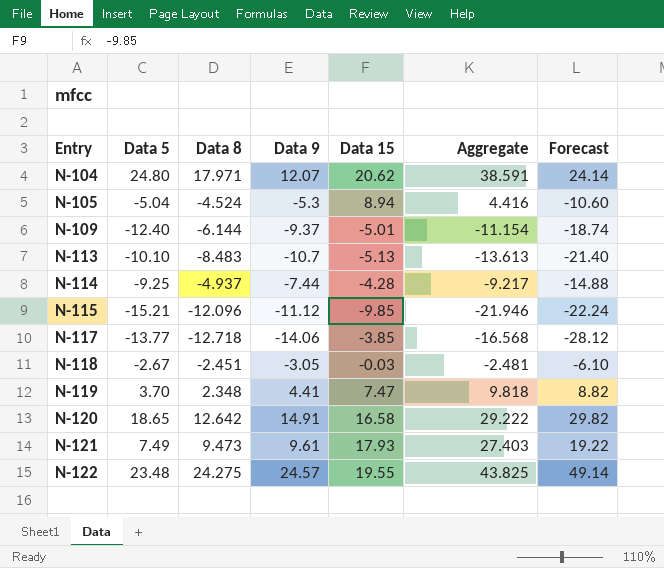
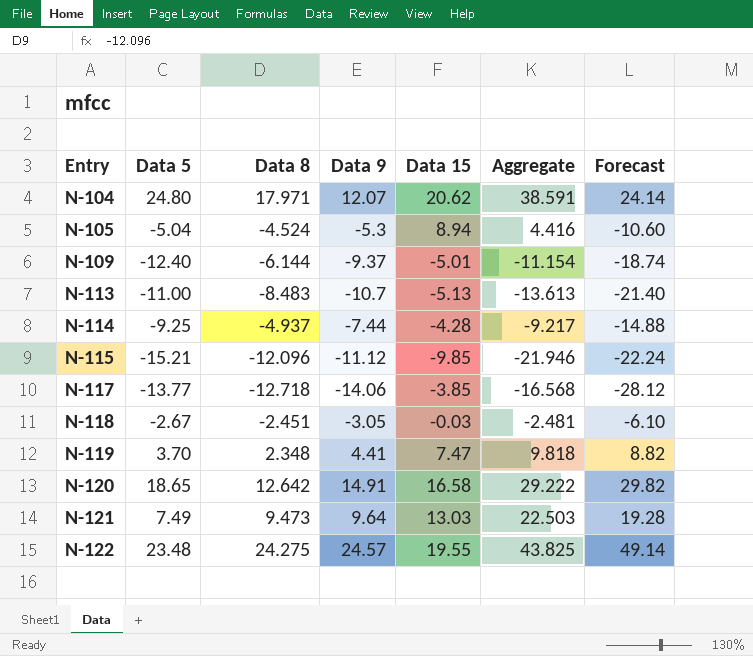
N-113 | Data 5: -10.10 -> -11.00
N-121 | Data 9: 9.61 -> 9.64
N-121 | Data 15: 17.93 -> 13.03
N-121 | Aggregate: 27.403 -> 22.503
N-121 | Forecast: 19.22 -> 19.28

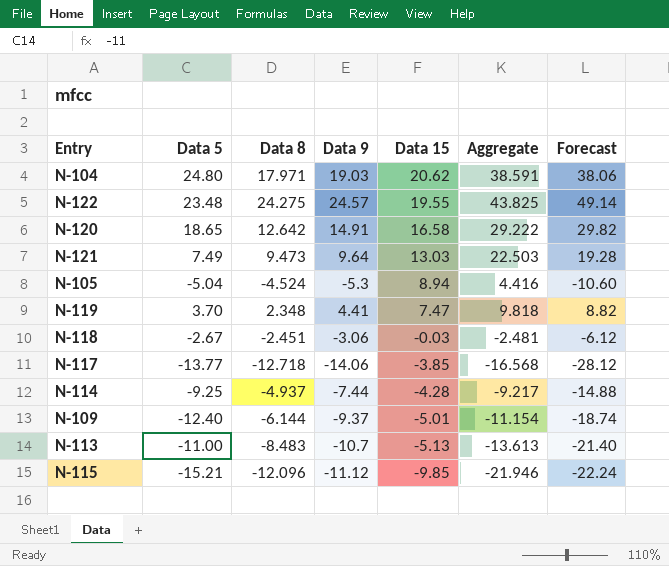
row order: Entry ascending -> Data 15 descending
N-104 | Data 9: 12.07 -> 19.03
N-104 | Forecast: 24.14 -> 38.06
N-118 | Data 9: -3.05 -> -3.06
N-118 | Forecast: -6.10 -> -6.12

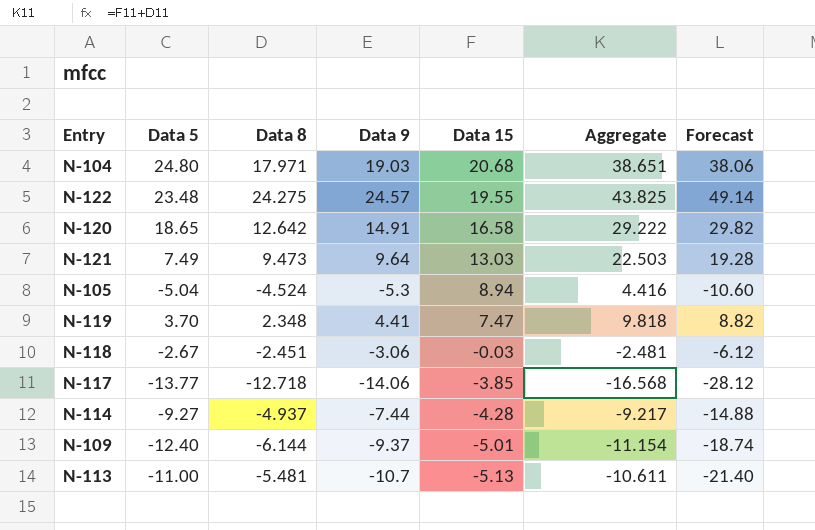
row N-115: -15.21 | -12.096 | -11.12 | -9.85 | -21.946 | -22.24 -> none
N-104 | Data 15: 20.62 -> 20.68
N-104 | Aggregate: 38.591 -> 38.651
N-114 | Data 5: -9.25 -> -9.27
N-113 | Data 8: -8.483 -> -5.481
N-113 | Aggregate: -13.613 -> -10.611

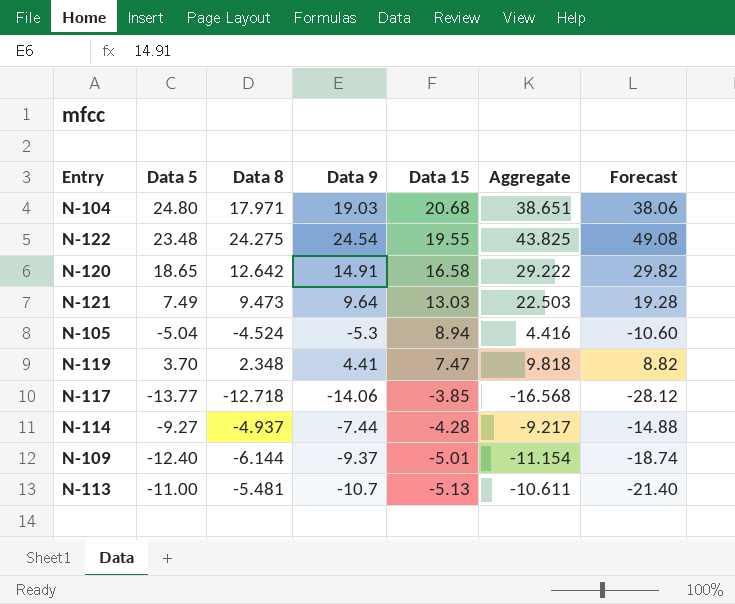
row N-118: -2.67 | -2.451 | -3.06 | -0.03 | -2.481 | -6.12 -> none
N-122 | Data 9: 24.57 -> 24.54
N-122 | Forecast: 49.14 -> 49.08

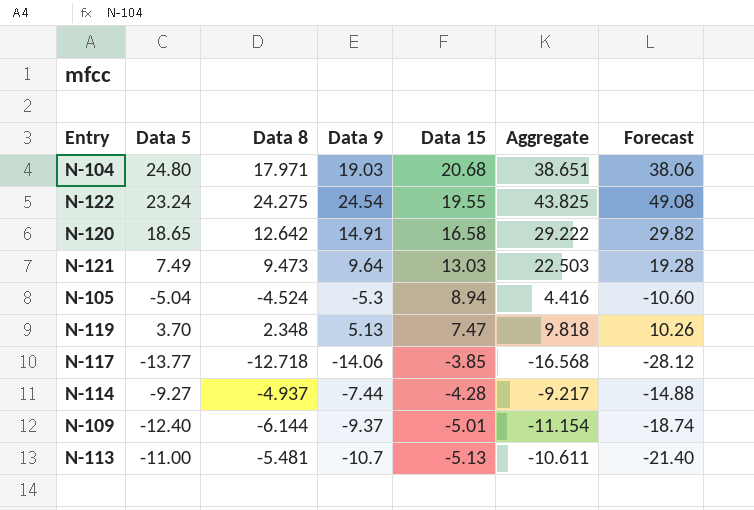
N-122 | Data 5: 23.48 -> 23.24
N-119 | Data 9: 4.41 -> 5.13
N-119 | Forecast: 8.82 -> 10.26

